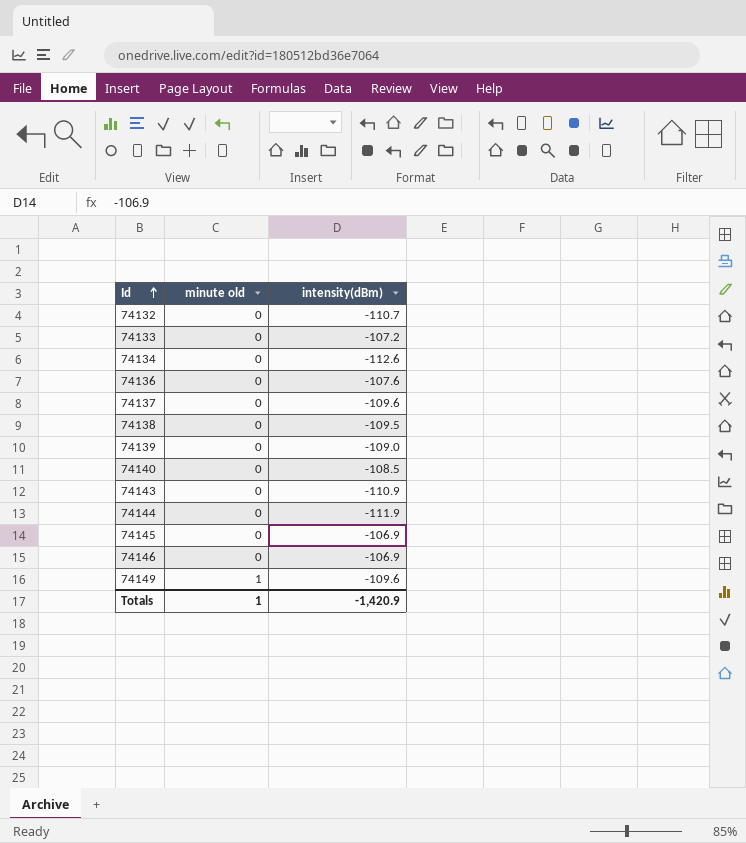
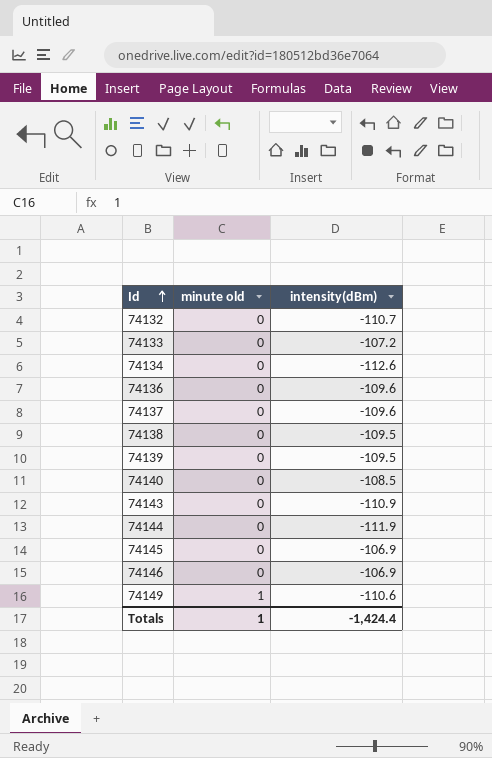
74136 | intensity(dBm): -107.6 -> -109.6
74139 | intensity(dBm): -109.0 -> -109.5
74149 | intensity(dBm): -109.6 -> -110.6
Totals | intensity(dBm): -1,420.9 -> -1,424.4

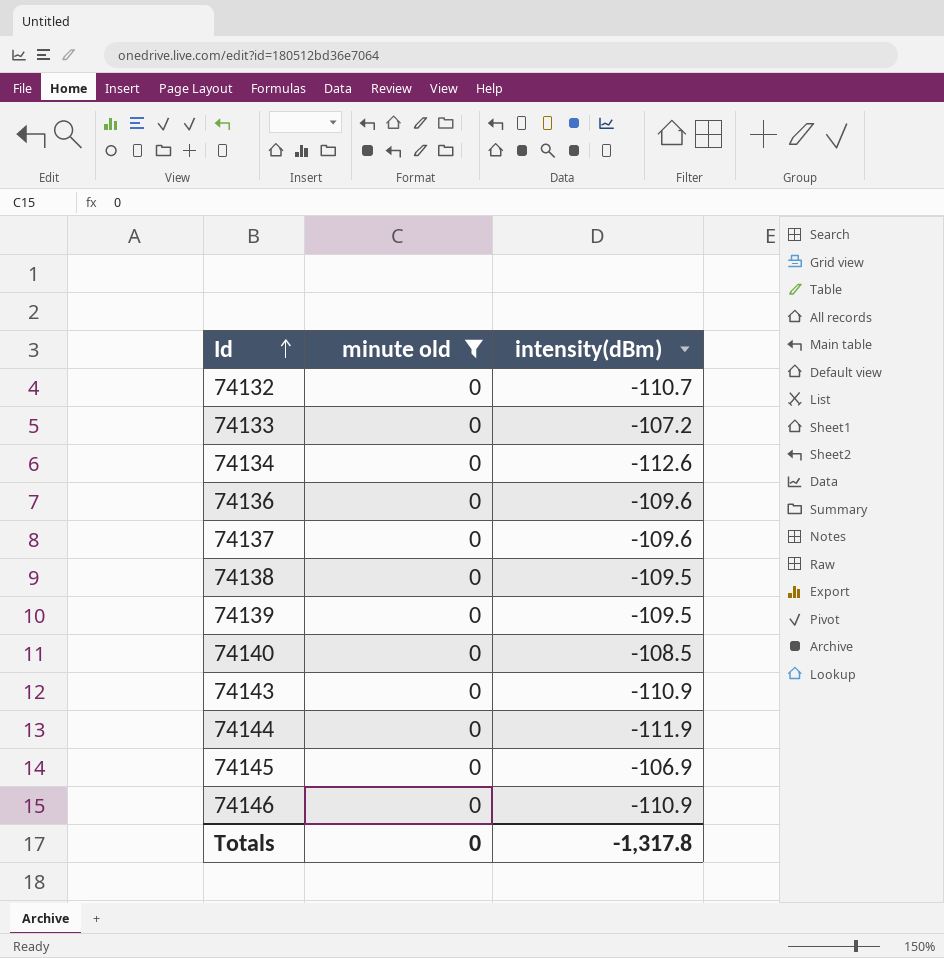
filter: none -> minute old = 0
74146 | intensity(dBm): -106.9 -> -110.9
Totals | minute old: 1 -> 0
Totals | intensity(dBm): -1,424.4 -> -1,317.8

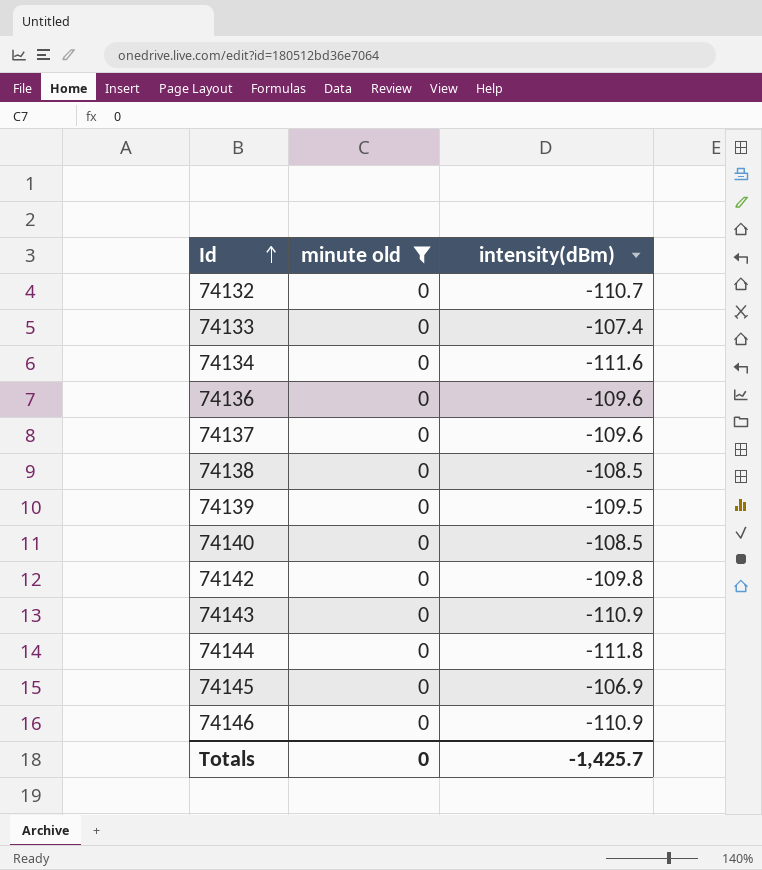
74133 | intensity(dBm): -107.2 -> -107.4
74134 | intensity(dBm): -112.6 -> -111.6
74138 | intensity(dBm): -109.5 -> -108.5
row 74142: none -> 0 | -109.8
74144 | intensity(dBm): -111.9 -> -111.8
Totals | intensity(dBm): -1,317.8 -> -1,425.7

